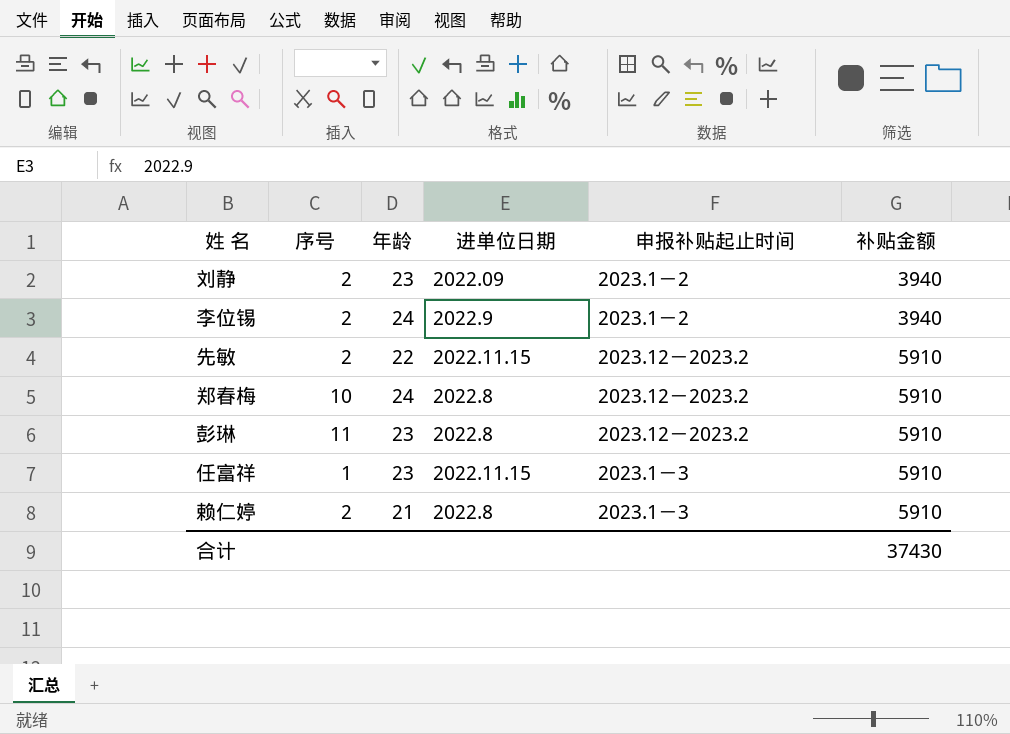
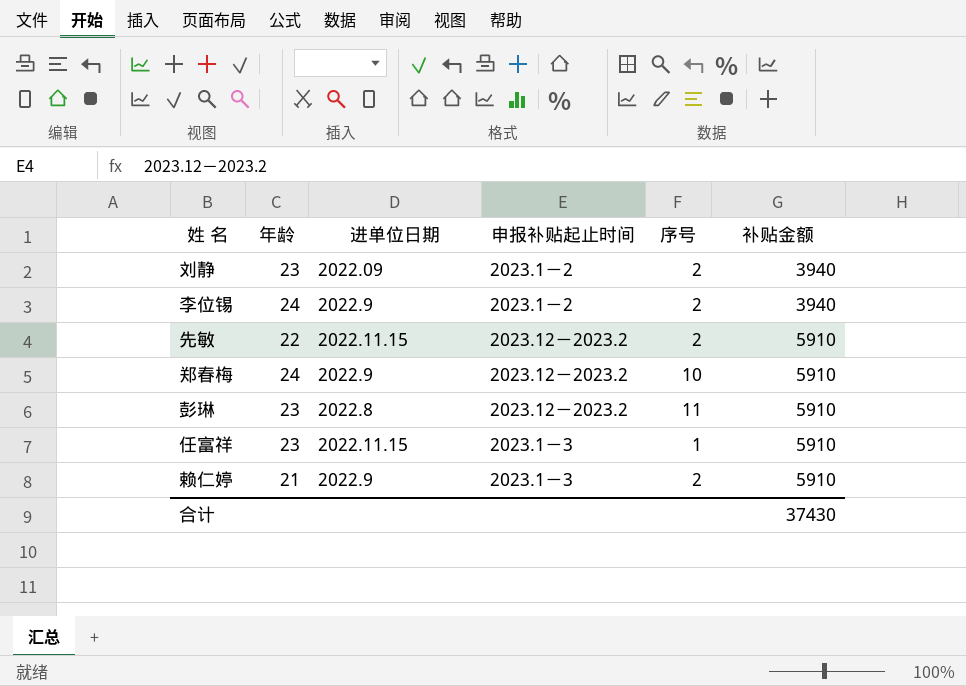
column 序号 | position: 2 -> 5
郑春梅 | 进单位日期: 2022.8 -> 2022.9
赖仁婷 | 进单位日期: 2022.8 -> 2022.9

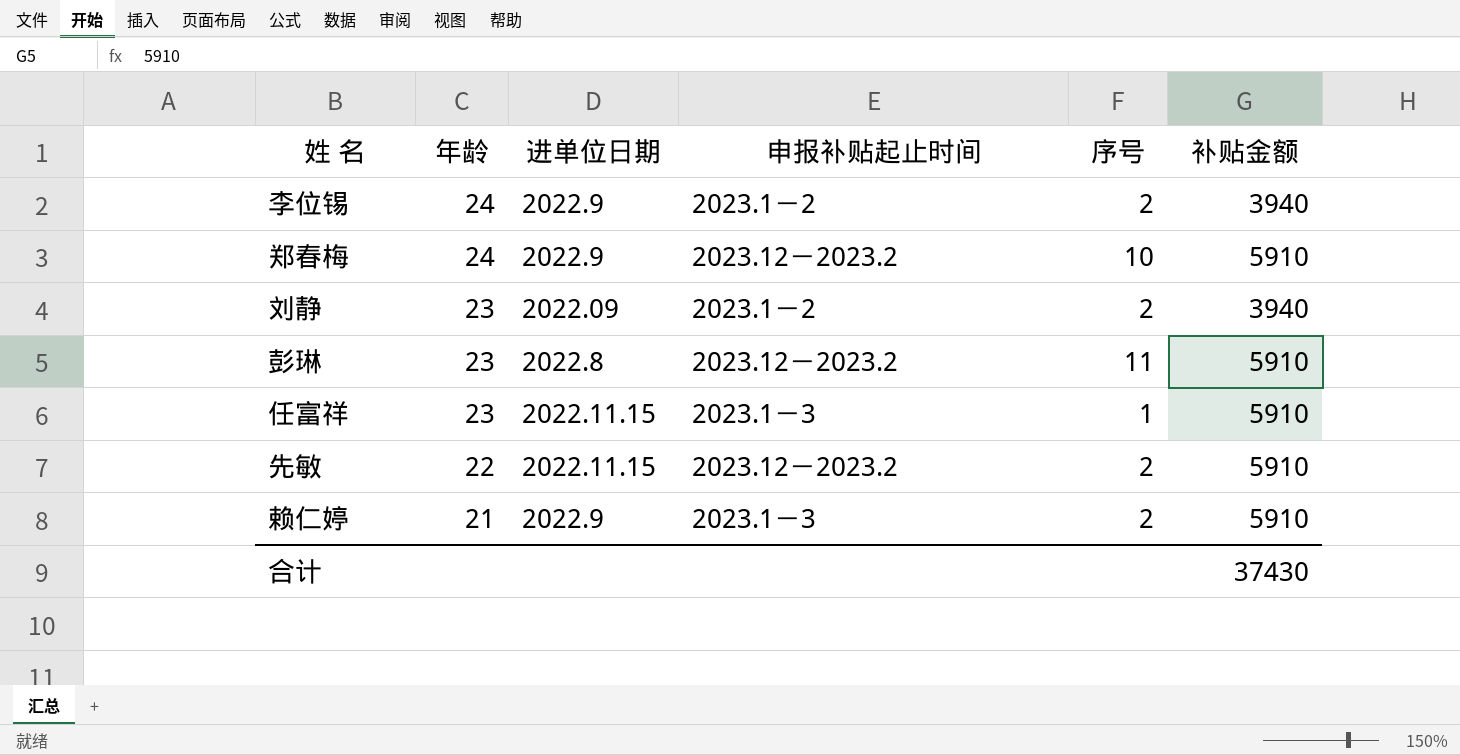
row order: 补贴金额 ascending -> 年龄 descending

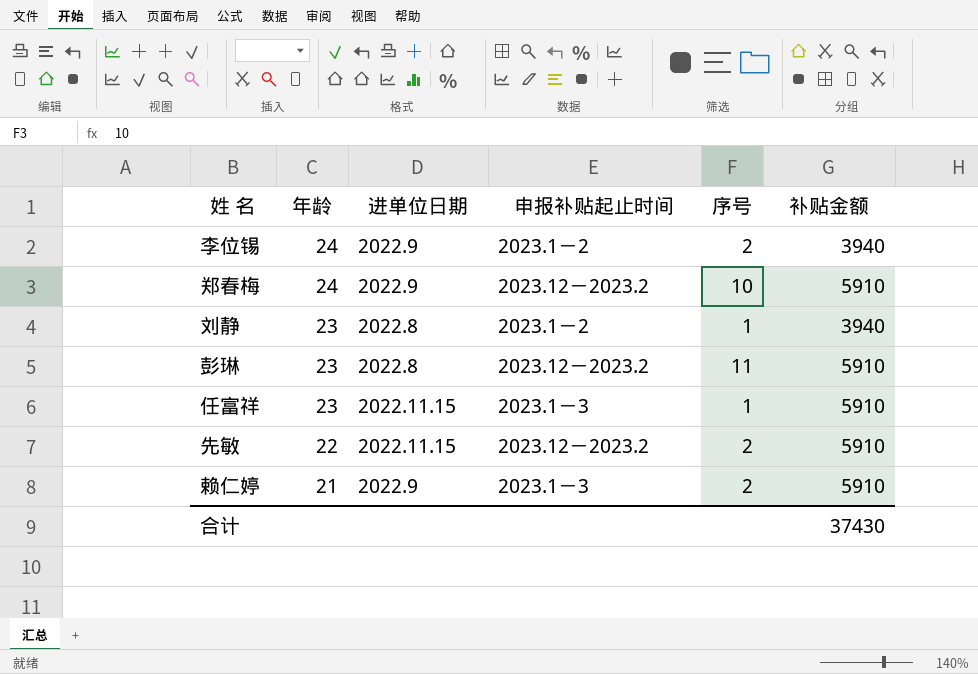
刘静 | 进单位日期: 2022.09 -> 2022.8
刘静 | 序号: 2 -> 1

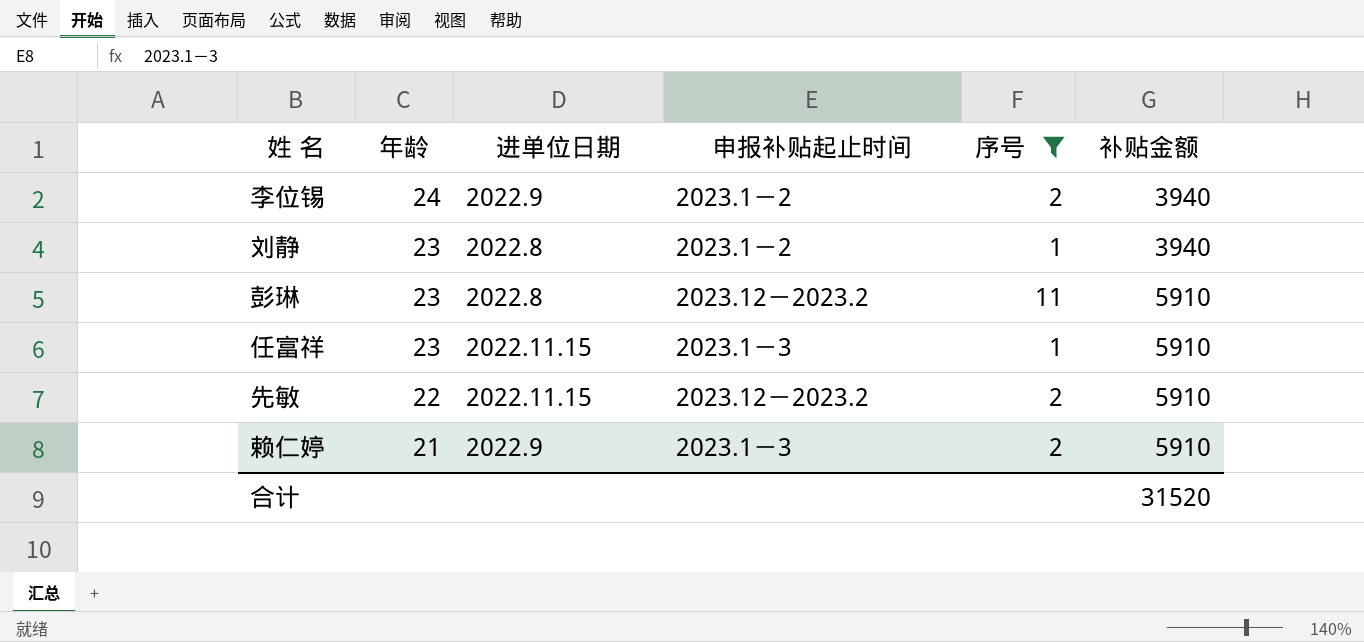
filter: none -> 序号 != 10
合计 | 补贴金额: 37430 -> 31520

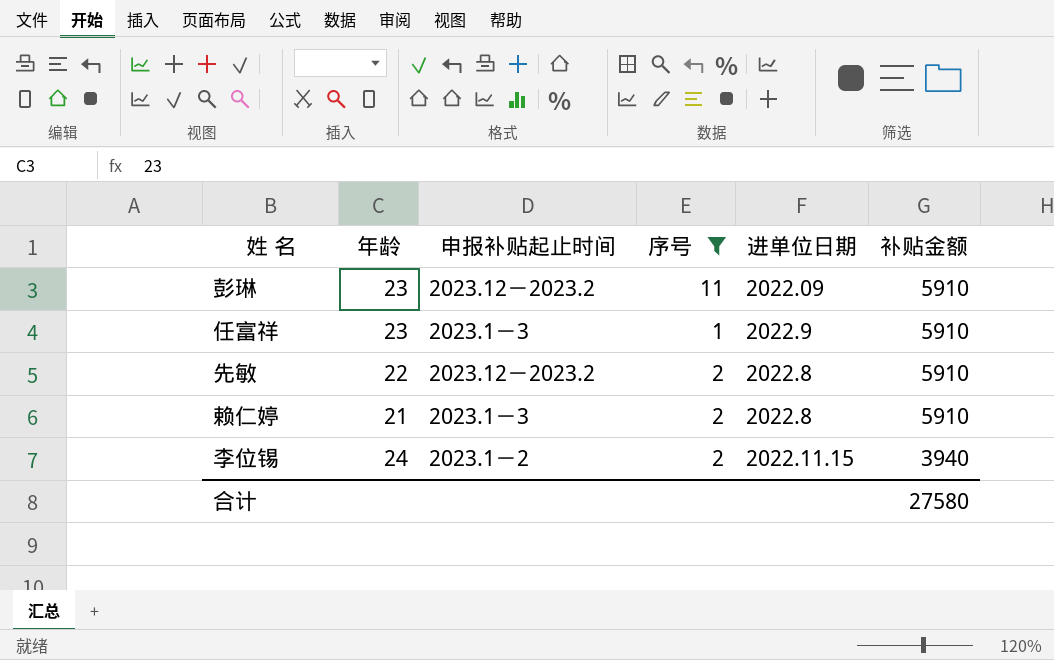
row order: 年龄 descending -> 补贴金额 descending
column 进单位日期 | position: 3 -> 5
row 刘静: 23 | 2022.8 | 2023.1－2 | 1 | 3940 -> none
彭琳 | 进单位日期: 2022.8 -> 2022.09
任富祥 | 进单位日期: 2022.11.15 -> 2022.9
先敏 | 进单位日期: 2022.11.15 -> 2022.8
赖仁婷 | 进单位日期: 2022.9 -> 2022.8
李位锡 | 进单位日期: 2022.9 -> 2022.11.15
合计 | 补贴金额: 31520 -> 27580

